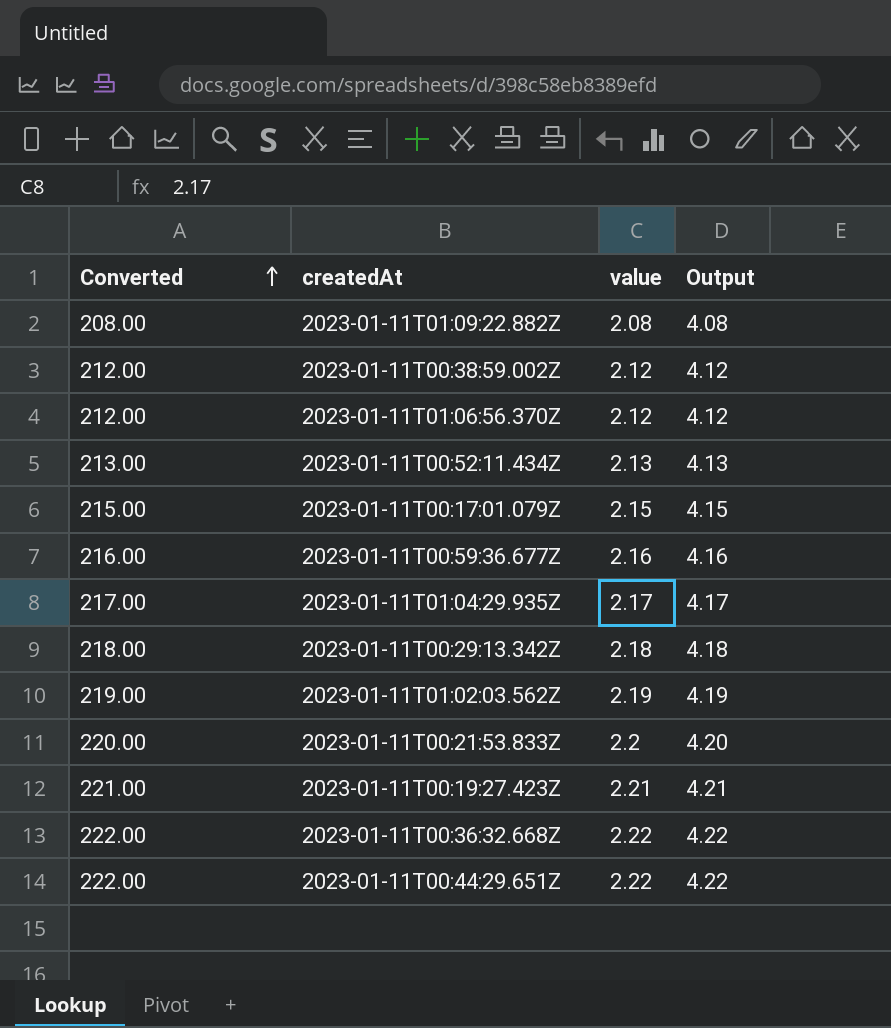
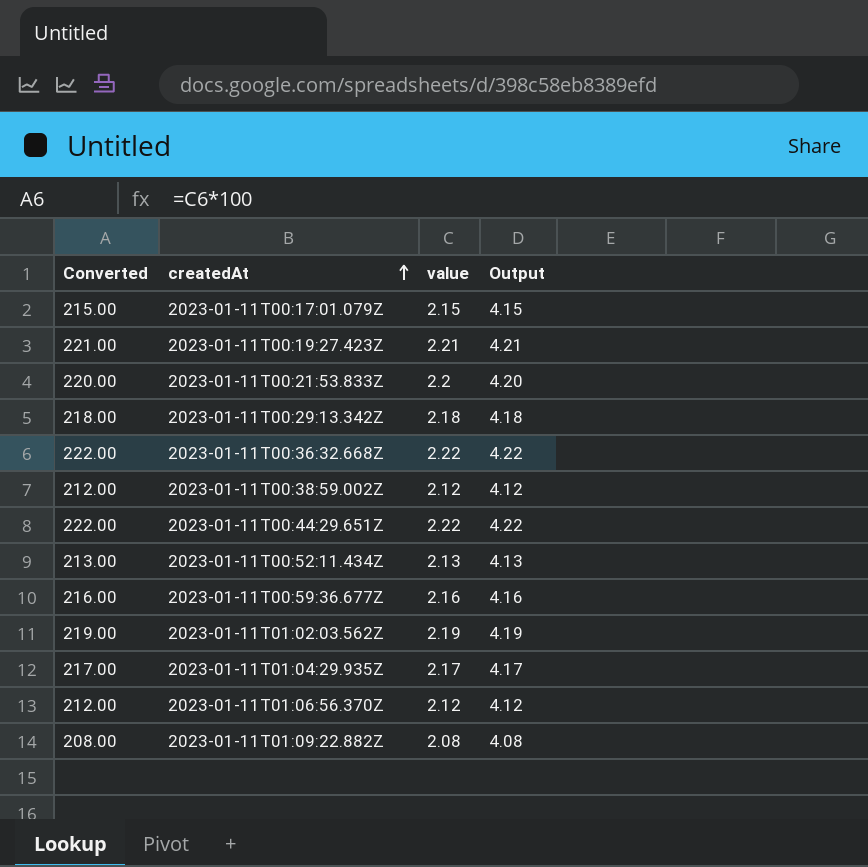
row order: Converted ascending -> createdAt ascending

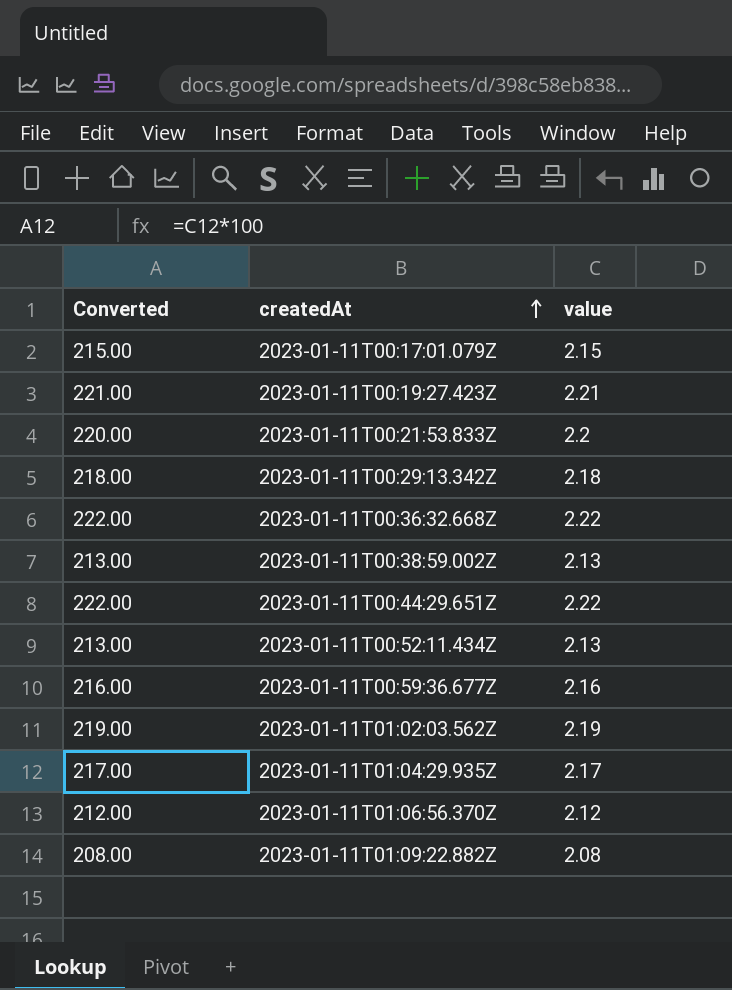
column Output | formula: [value] + 2 -> none
2023-01-11T00:38:59.002Z | Converted: 212.00 -> 213.00
2023-01-11T00:38:59.002Z | value: 2.12 -> 2.13

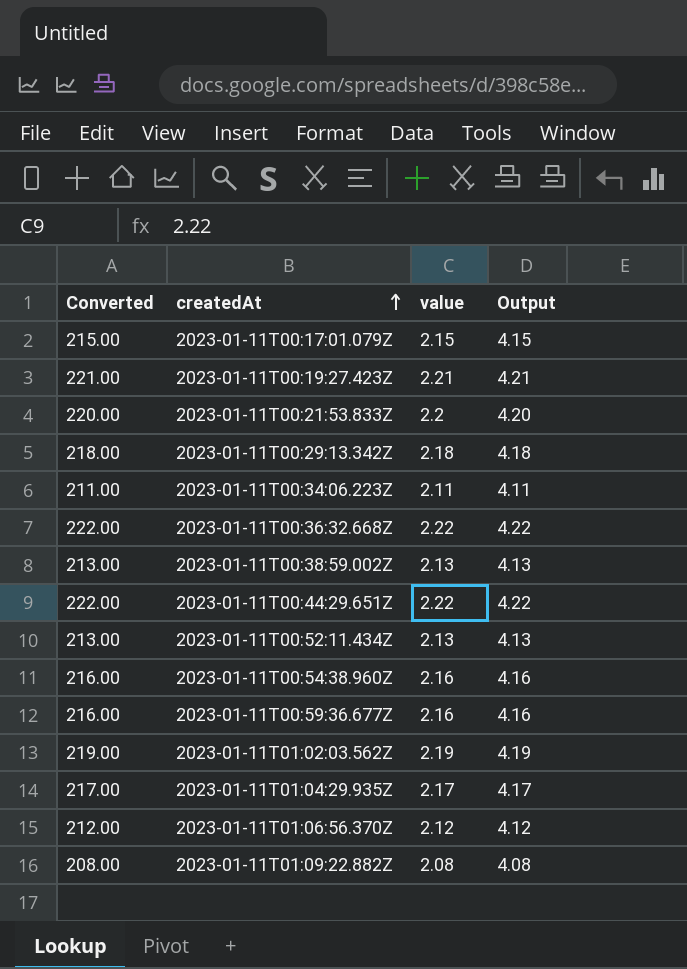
column Output | formula: none -> [value] + 2
row 2023-01-11T00:34:06.223Z: none -> 211.00 | 2.11 | 4.11
row 2023-01-11T00:54:38.960Z: none -> 216.00 | 2.16 | 4.16

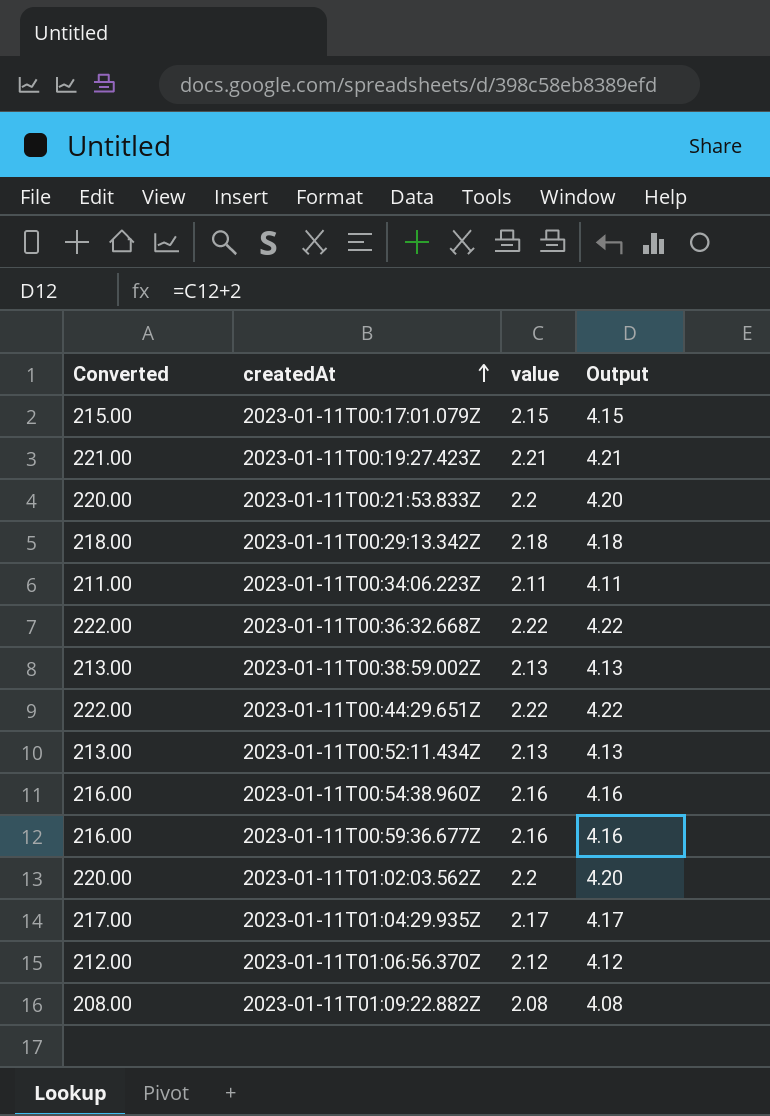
2023-01-11T01:02:03.562Z | Converted: 219.00 -> 220.00
2023-01-11T01:02:03.562Z | value: 2.19 -> 2.2
2023-01-11T01:02:03.562Z | Output: 4.19 -> 4.20

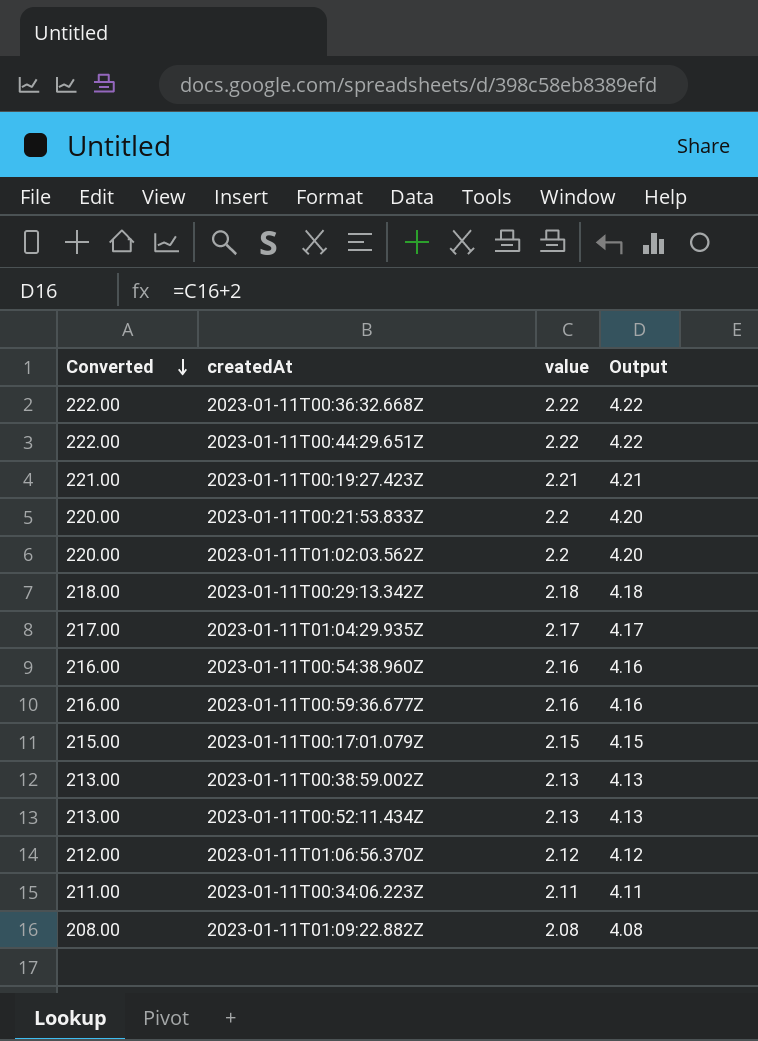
row order: createdAt ascending -> Converted descending

